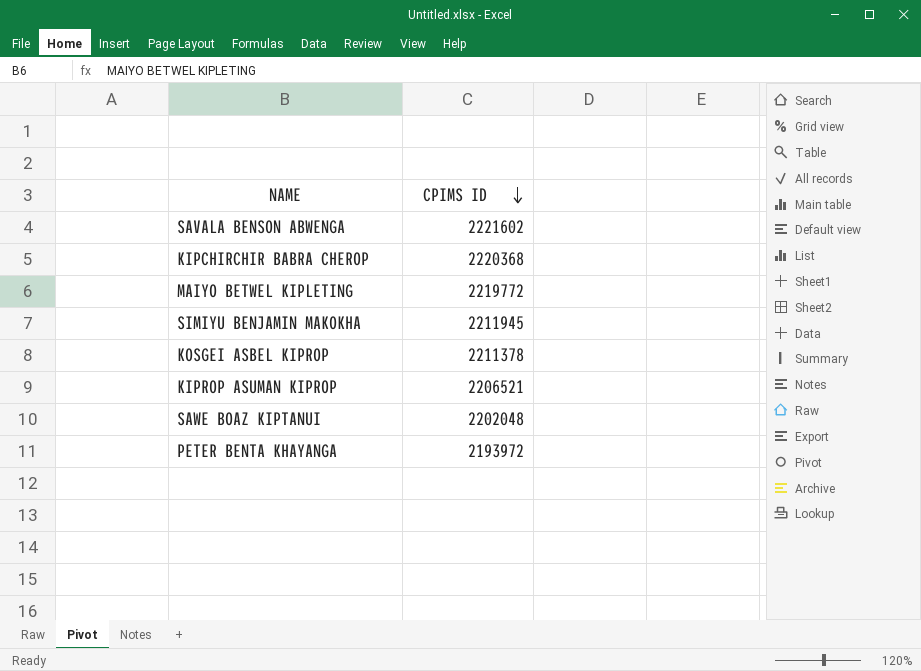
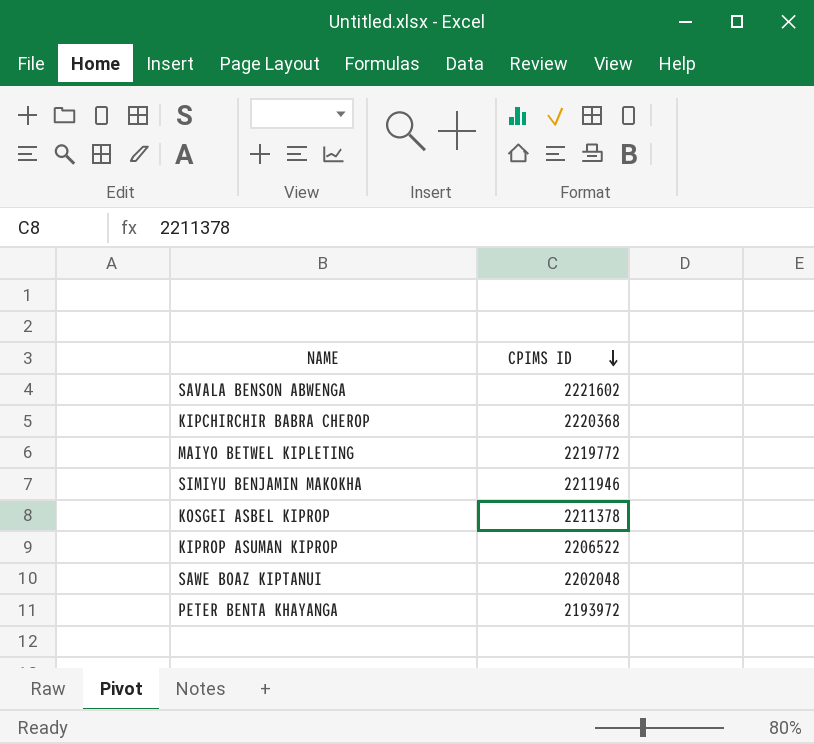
SIMIYU BENJAMIN MAKOKHA | CPIMS ID: 2211945 -> 2211946
KIPROP ASUMAN KIPROP | CPIMS ID: 2206521 -> 2206522

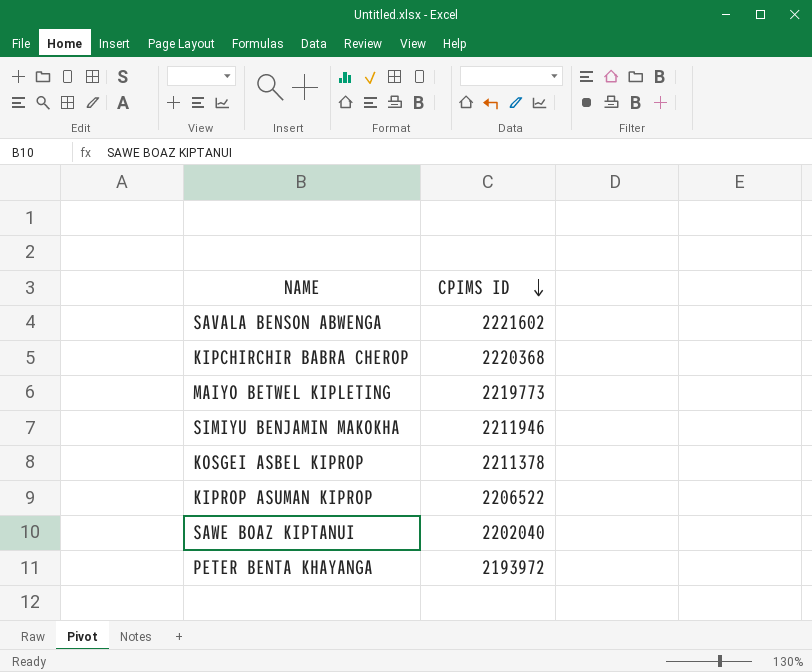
MAIYO BETWEL KIPLETING | CPIMS ID: 2219772 -> 2219773
SAWE BOAZ KIPTANUI | CPIMS ID: 2202048 -> 2202040

